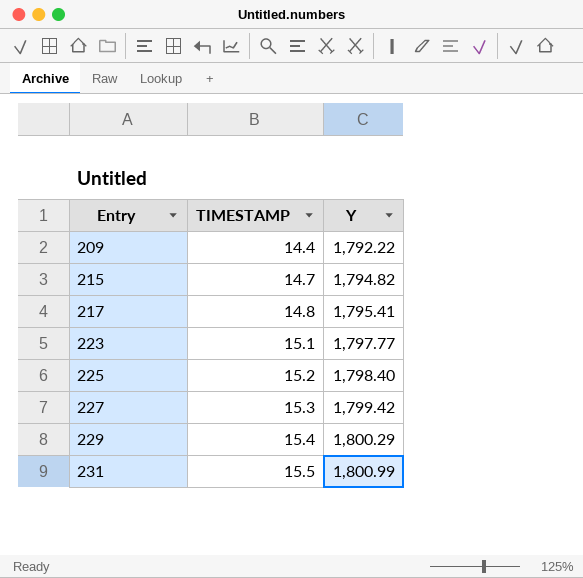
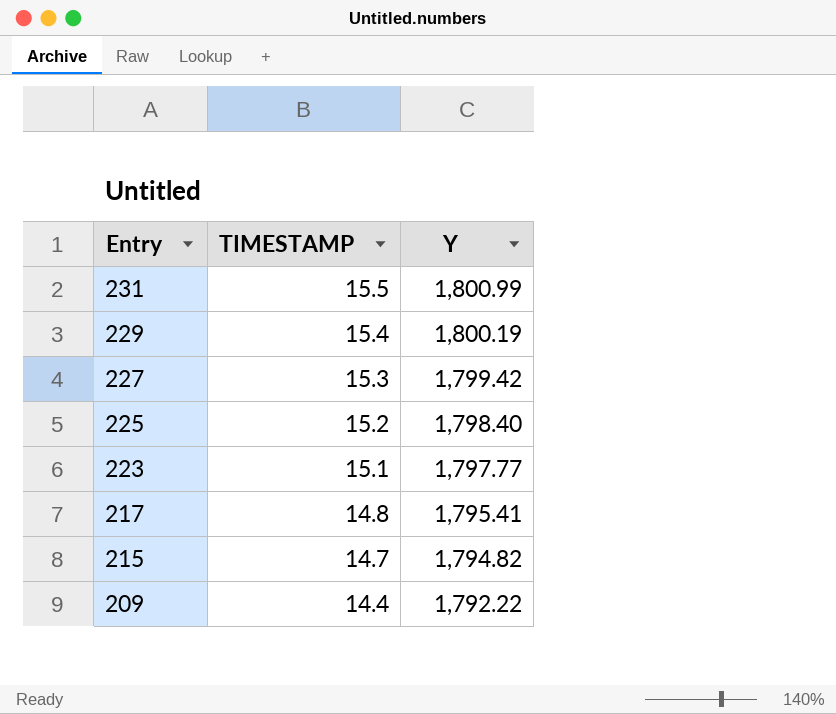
row order: Entry ascending -> Entry descending
229 | Y: 1,800.29 -> 1,800.19

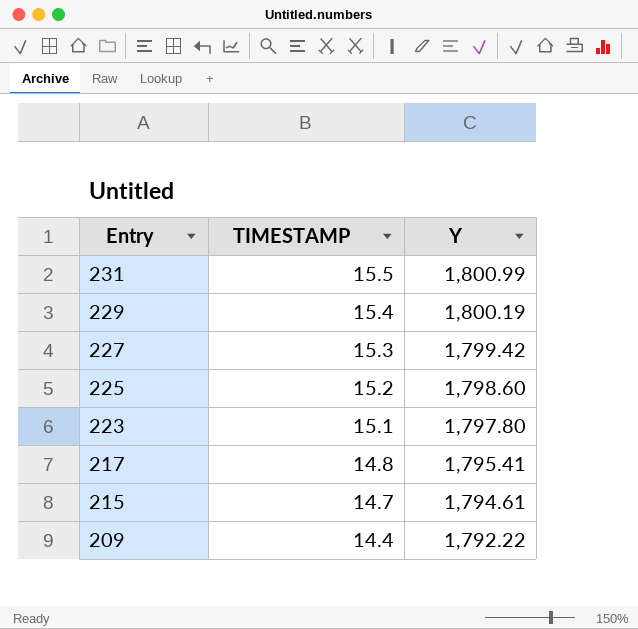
225 | Y: 1,798.40 -> 1,798.60
223 | Y: 1,797.77 -> 1,797.80
215 | Y: 1,794.82 -> 1,794.61

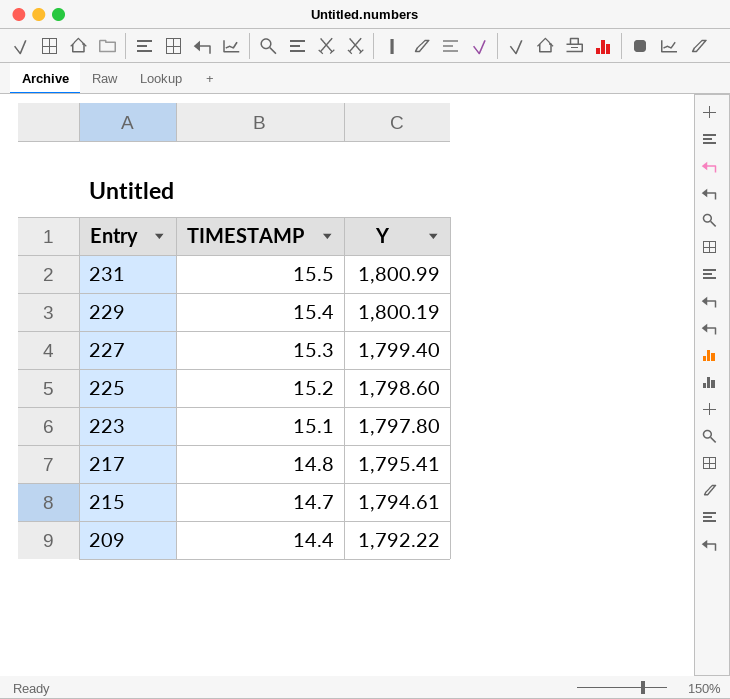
227 | Y: 1,799.42 -> 1,799.40

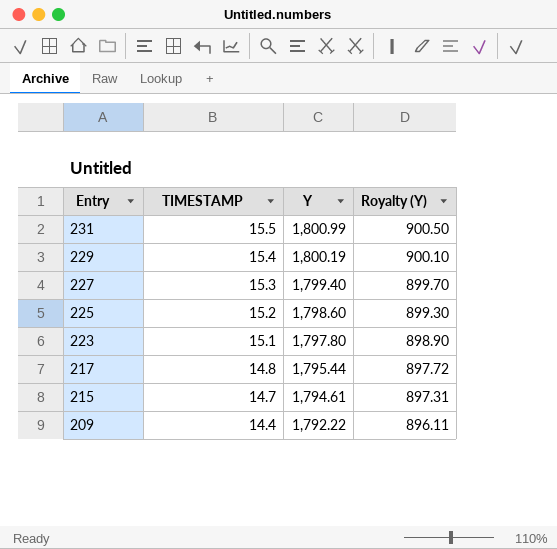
column Royalty (Y) | formula: none -> [Y] * 0.5
217 | Y: 1,795.41 -> 1,795.44

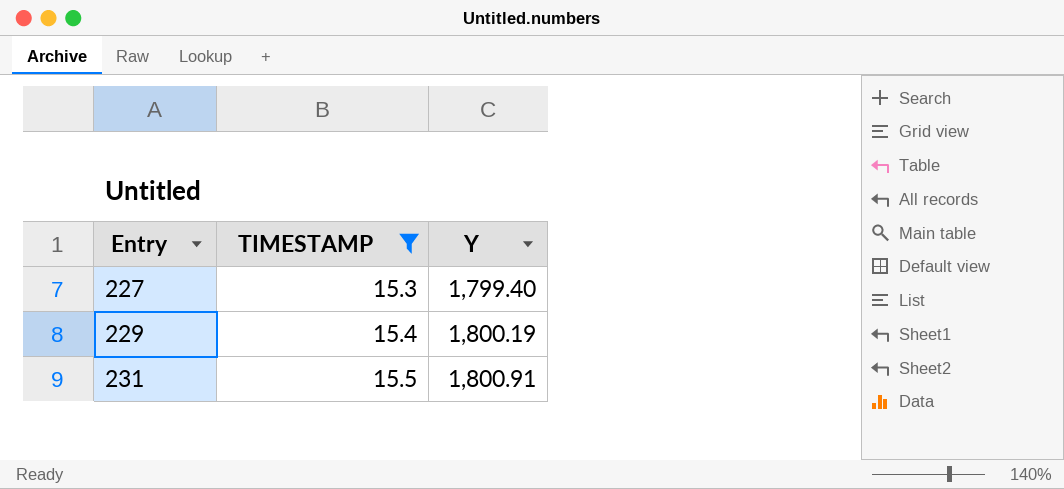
filter: none -> TIMESTAMP >= 15.3
row order: Entry descending -> Entry ascending
column Royalty (Y) | formula: [Y] * 0.5 -> none
231 | Y: 1,800.99 -> 1,800.91

